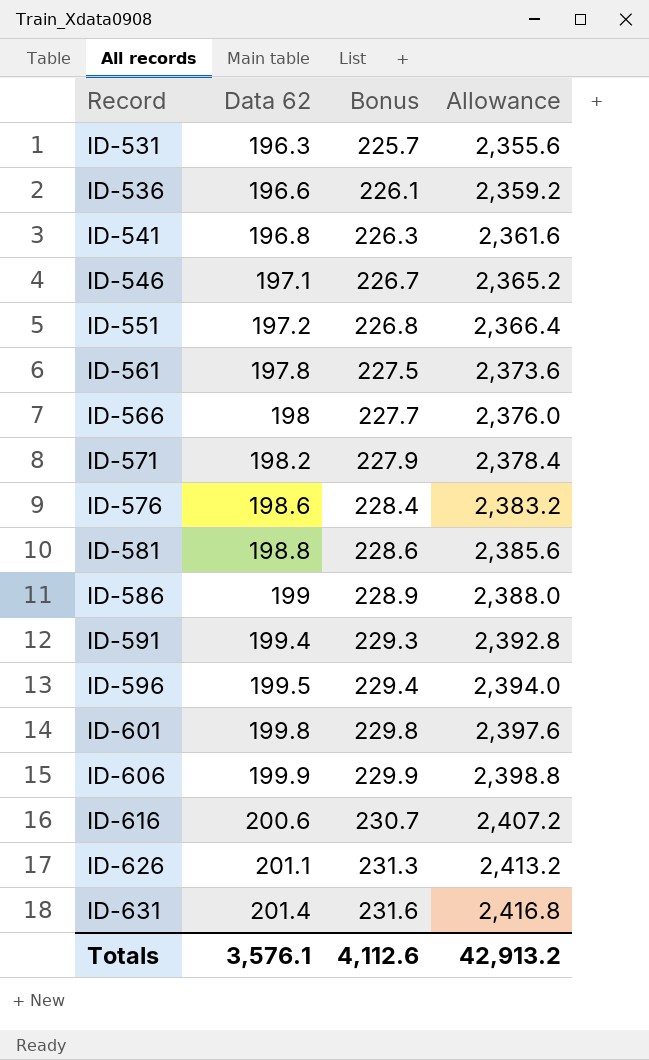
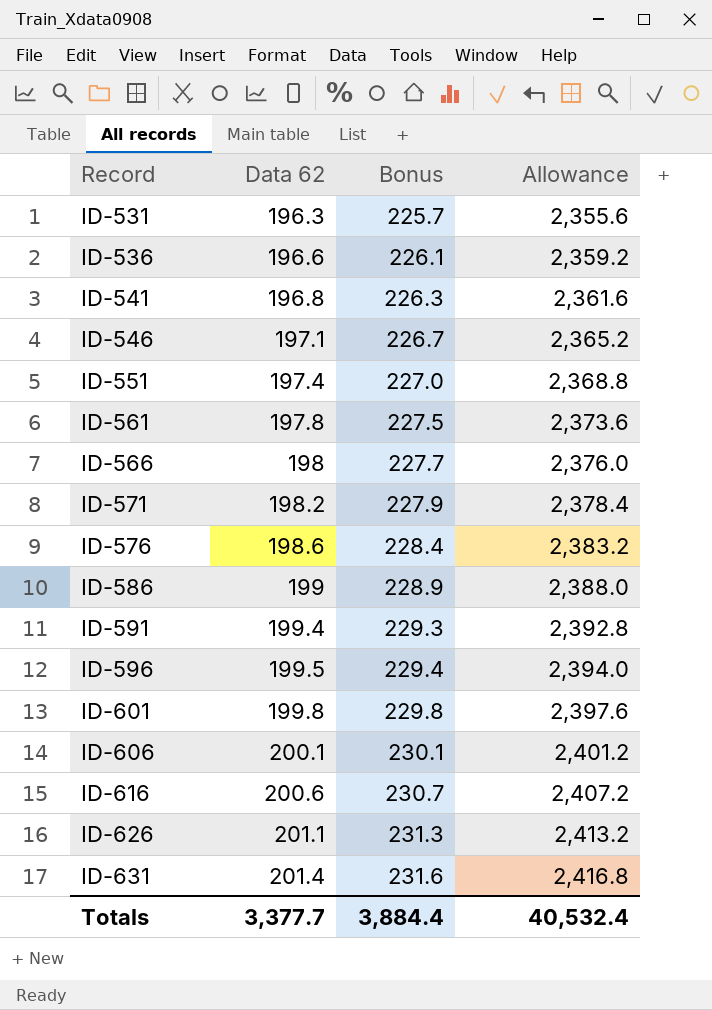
row ID-581: 198.8 | 228.6 | 2,385.6 -> none
ID-551 | Data 62: 197.2 -> 197.4
ID-551 | Bonus: 226.8 -> 227.0
ID-551 | Allowance: 2,366.4 -> 2,368.8
ID-606 | Data 62: 199.9 -> 200.1
ID-606 | Bonus: 229.9 -> 230.1
ID-606 | Allowance: 2,398.8 -> 2,401.2
Totals | Data 62: 3,576.1 -> 3,377.7
Totals | Bonus: 4,112.6 -> 3,884.4
Totals | Allowance: 42,913.2 -> 40,532.4

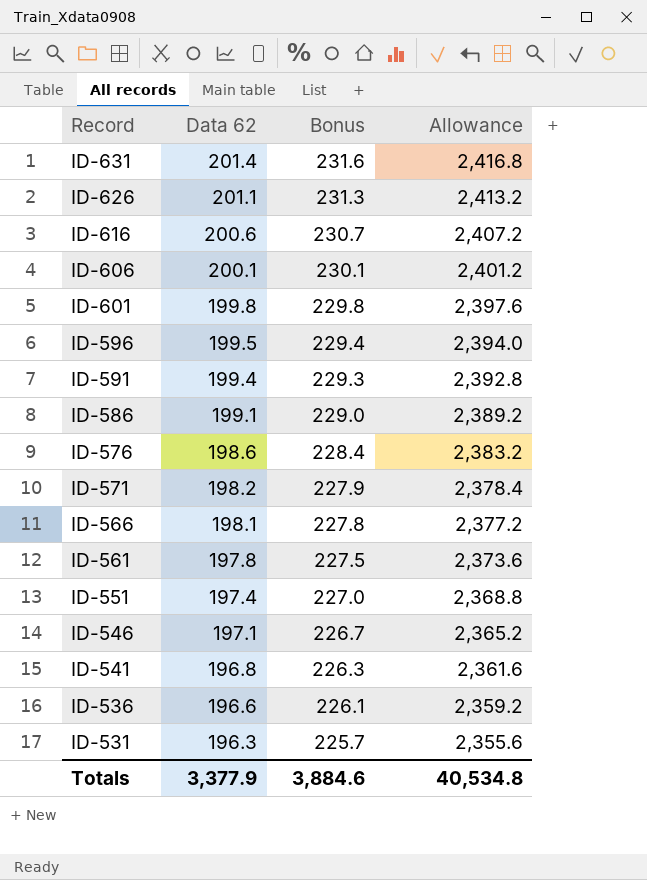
row order: Record ascending -> Record descending
ID-586 | Data 62: 199 -> 199.1
ID-586 | Bonus: 228.9 -> 229.0
ID-586 | Allowance: 2,388.0 -> 2,389.2
ID-566 | Data 62: 198 -> 198.1
ID-566 | Bonus: 227.7 -> 227.8
ID-566 | Allowance: 2,376.0 -> 2,377.2
Totals | Data 62: 3,377.7 -> 3,377.9
Totals | Bonus: 3,884.4 -> 3,884.6
Totals | Allowance: 40,532.4 -> 40,534.8

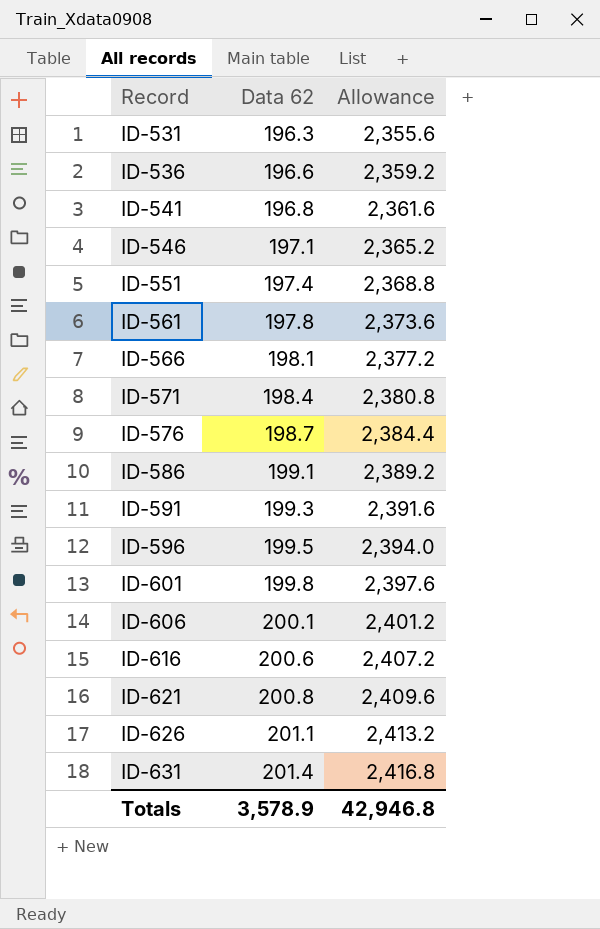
row order: Record descending -> Record ascending
column Bonus | formula: [Data 62] * 1.15 -> none
ID-571 | Data 62: 198.2 -> 198.4
ID-571 | Allowance: 2,378.4 -> 2,380.8
ID-576 | Data 62: 198.6 -> 198.7
ID-576 | Allowance: 2,383.2 -> 2,384.4
ID-591 | Data 62: 199.4 -> 199.3
ID-591 | Allowance: 2,392.8 -> 2,391.6
row ID-621: none -> 200.8 | 2,409.6
Totals | Data 62: 3,377.9 -> 3,578.9
Totals | Allowance: 40,534.8 -> 42,946.8

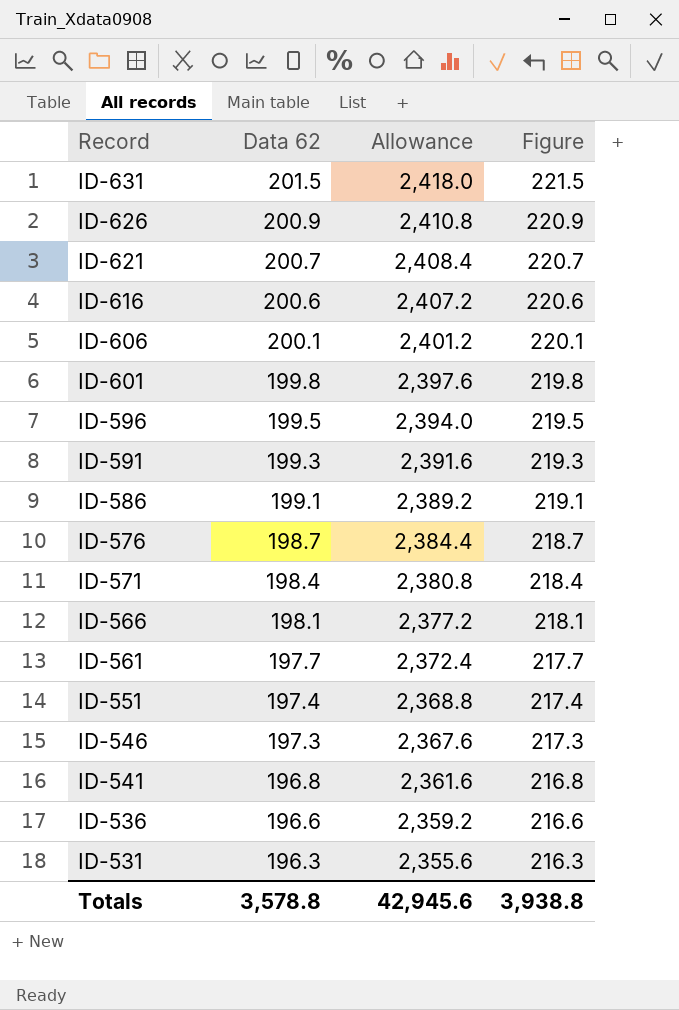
row order: Record ascending -> Record descending
column Figure | formula: none -> [Data 62] + 20
ID-631 | Data 62: 201.4 -> 201.5
ID-631 | Allowance: 2,416.8 -> 2,418.0
ID-626 | Data 62: 201.1 -> 200.9
ID-626 | Allowance: 2,413.2 -> 2,410.8
ID-621 | Data 62: 200.8 -> 200.7
ID-621 | Allowance: 2,409.6 -> 2,408.4
ID-561 | Data 62: 197.8 -> 197.7
ID-561 | Allowance: 2,373.6 -> 2,372.4
ID-546 | Data 62: 197.1 -> 197.3
ID-546 | Allowance: 2,365.2 -> 2,367.6
Totals | Data 62: 3,578.9 -> 3,578.8
Totals | Allowance: 42,946.8 -> 42,945.6

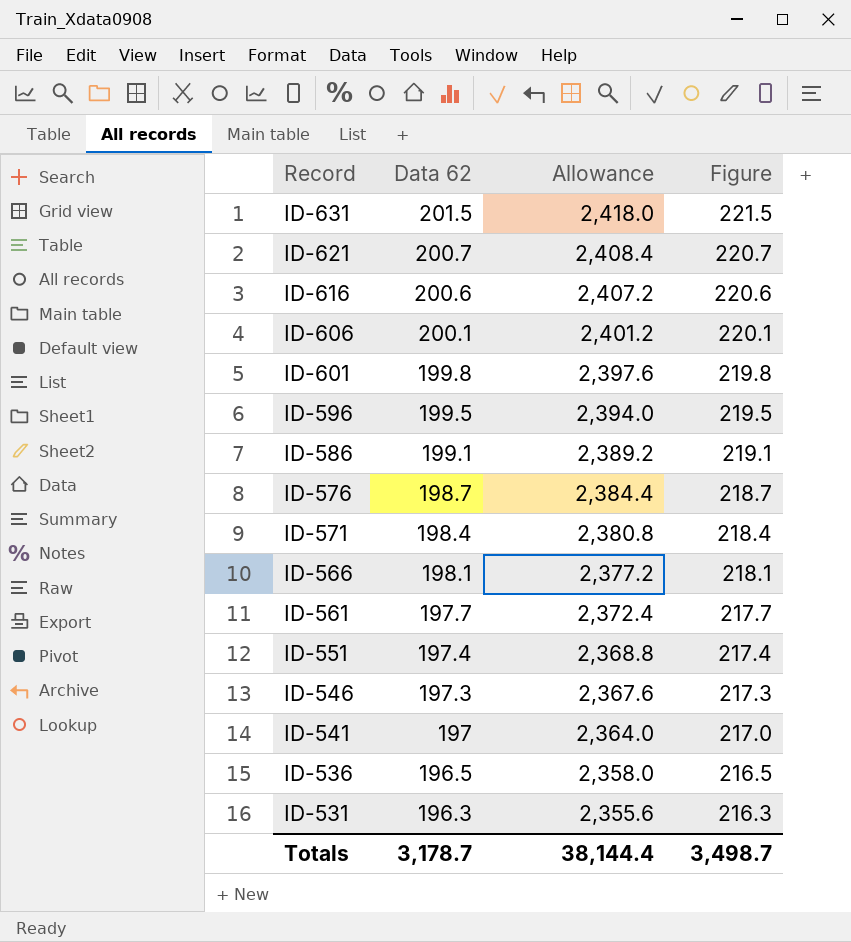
row ID-626: 200.9 | 2,410.8 | 220.9 -> none
row ID-591: 199.3 | 2,391.6 | 219.3 -> none
ID-541 | Data 62: 196.8 -> 197
ID-541 | Allowance: 2,361.6 -> 2,364.0
ID-541 | Figure: 216.8 -> 217.0
ID-536 | Data 62: 196.6 -> 196.5
ID-536 | Allowance: 2,359.2 -> 2,358.0
ID-536 | Figure: 216.6 -> 216.5
Totals | Data 62: 3,578.8 -> 3,178.7
Totals | Allowance: 42,945.6 -> 38,144.4
Totals | Figure: 3,938.8 -> 3,498.7

